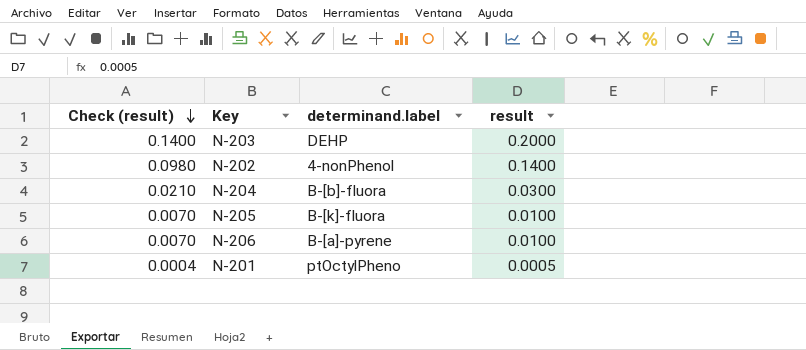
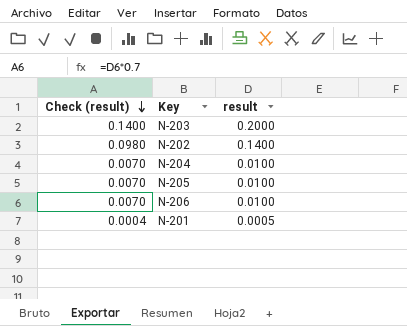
column determinand.label | position: 3 -> none
N-204 | Check (result): 0.0210 -> 0.0070
N-204 | result: 0.0300 -> 0.0100

